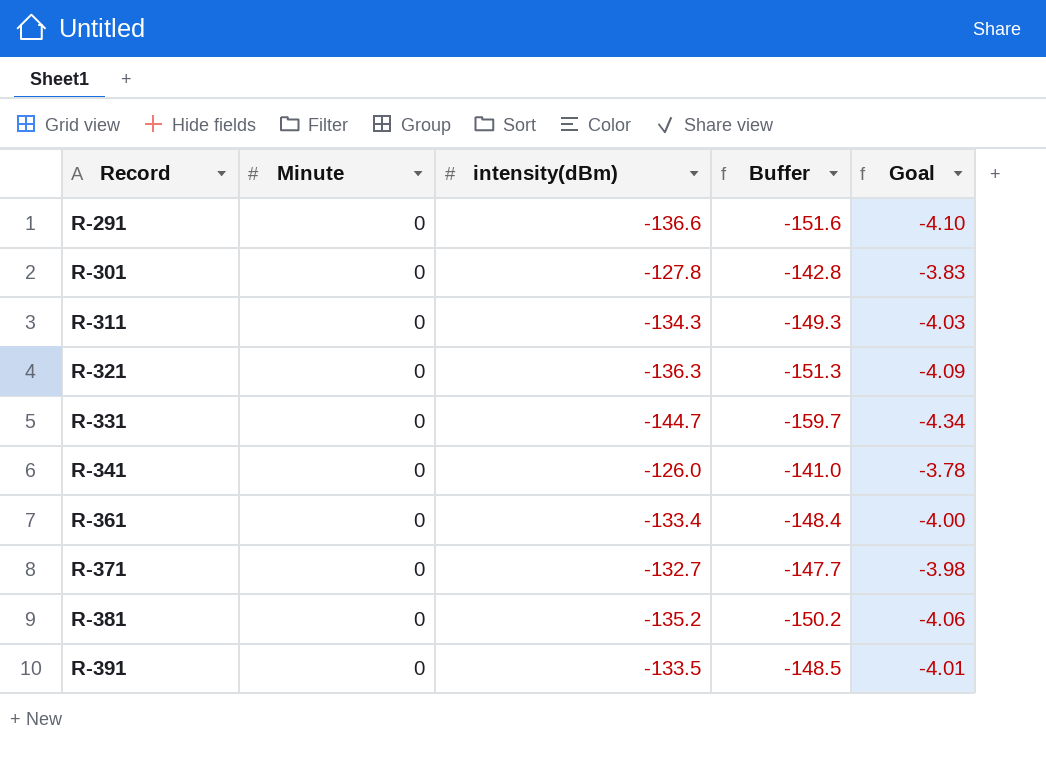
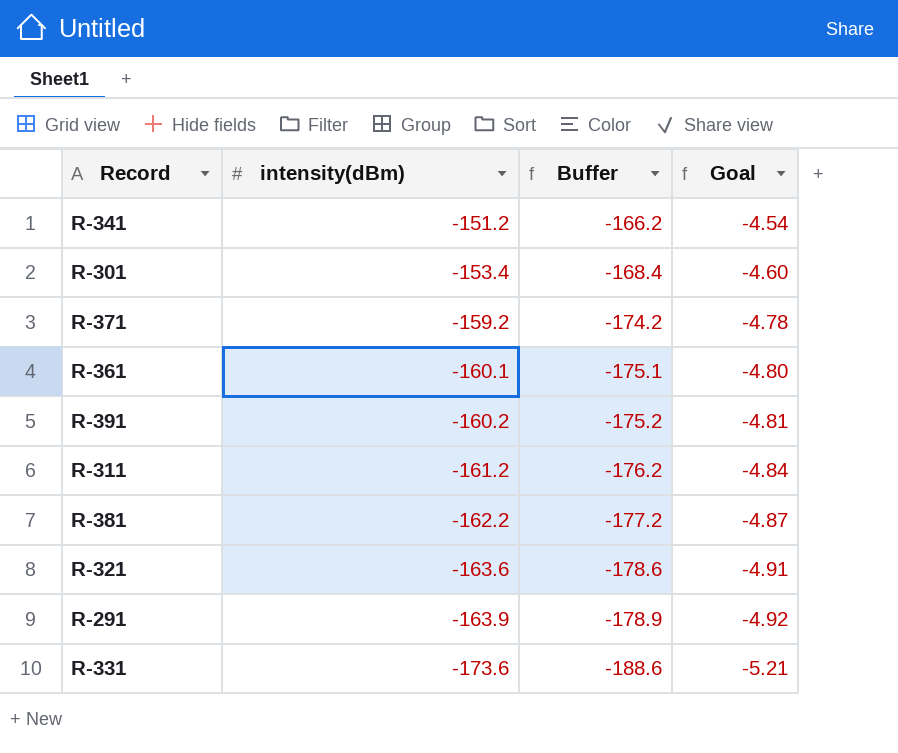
row order: Record ascending -> intensity(dBm) descending
column Minute | position: 2 -> none
R-341 | intensity(dBm): -126.0 -> -151.2
R-341 | Buffer: -141.0 -> -166.2
R-341 | Goal: -3.78 -> -4.54
R-301 | intensity(dBm): -127.8 -> -153.4
R-301 | Buffer: -142.8 -> -168.4
R-301 | Goal: -3.83 -> -4.60
R-371 | intensity(dBm): -132.7 -> -159.2
R-371 | Buffer: -147.7 -> -174.2
R-371 | Goal: -3.98 -> -4.78
R-361 | intensity(dBm): -133.4 -> -160.1
R-361 | Buffer: -148.4 -> -175.1
R-361 | Goal: -4.00 -> -4.80
R-391 | intensity(dBm): -133.5 -> -160.2
R-391 | Buffer: -148.5 -> -175.2
R-391 | Goal: -4.01 -> -4.81
R-311 | intensity(dBm): -134.3 -> -161.2
R-311 | Buffer: -149.3 -> -176.2
R-311 | Goal: -4.03 -> -4.84
R-381 | intensity(dBm): -135.2 -> -162.2
R-381 | Buffer: -150.2 -> -177.2
R-381 | Goal: -4.06 -> -4.87
R-321 | intensity(dBm): -136.3 -> -163.6
R-321 | Buffer: -151.3 -> -178.6
R-321 | Goal: -4.09 -> -4.91
R-291 | intensity(dBm): -136.6 -> -163.9
R-291 | Buffer: -151.6 -> -178.9
R-291 | Goal: -4.10 -> -4.92
R-331 | intensity(dBm): -144.7 -> -173.6
R-331 | Buffer: -159.7 -> -188.6
R-331 | Goal: -4.34 -> -5.21

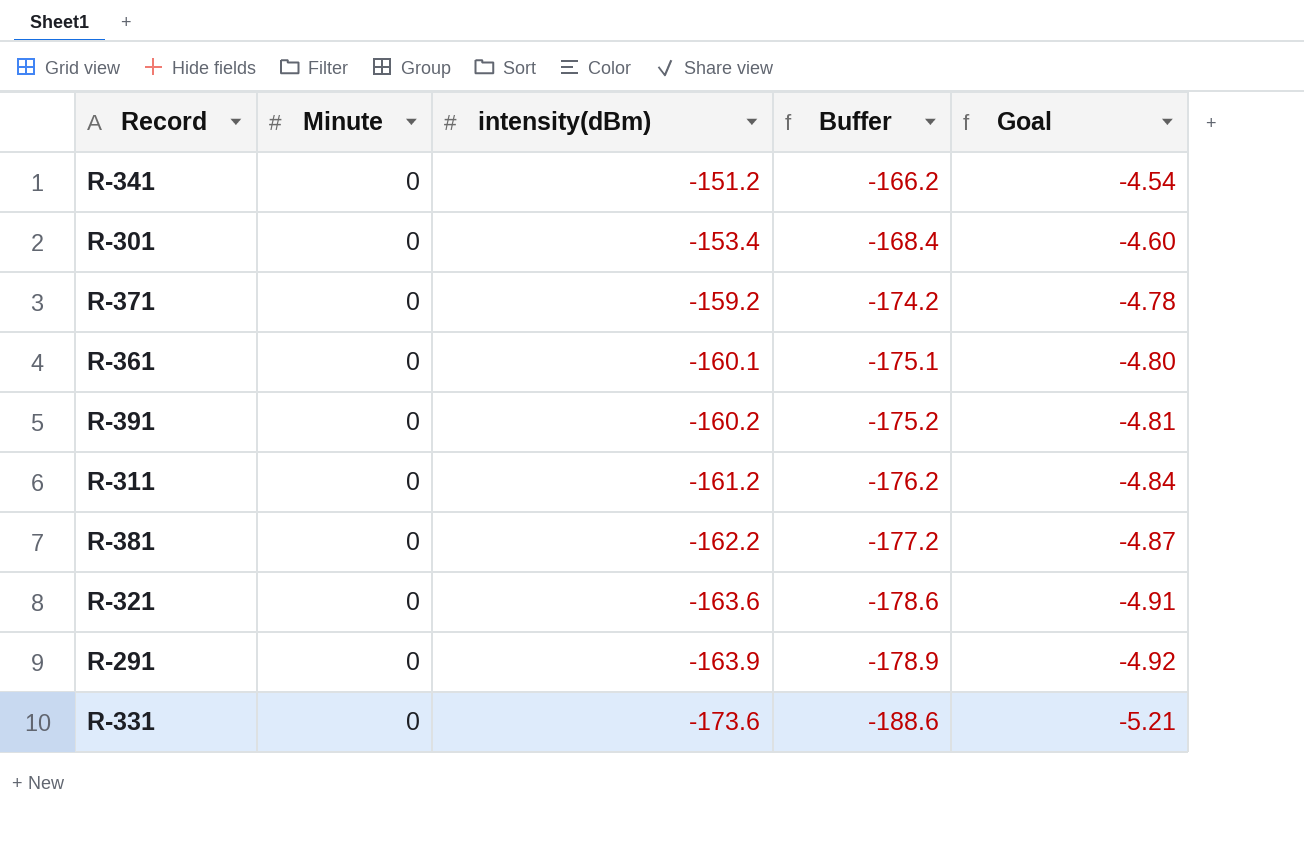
column Minute | position: none -> 2

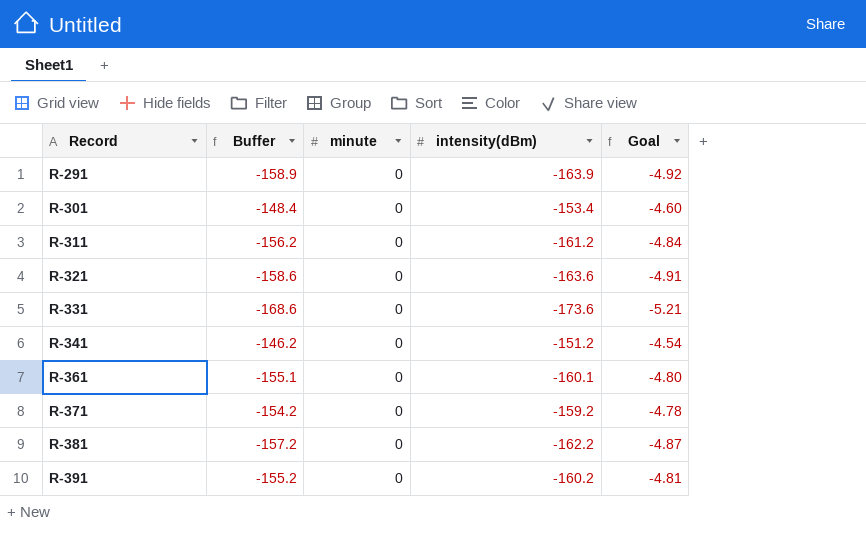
row order: intensity(dBm) descending -> Record ascending
column Buffer | formula: [intensity(dBm)] - 15 -> [intensity(dBm)] + 5
column Buffer | position: 4 -> 2
column name: Minute -> minute

